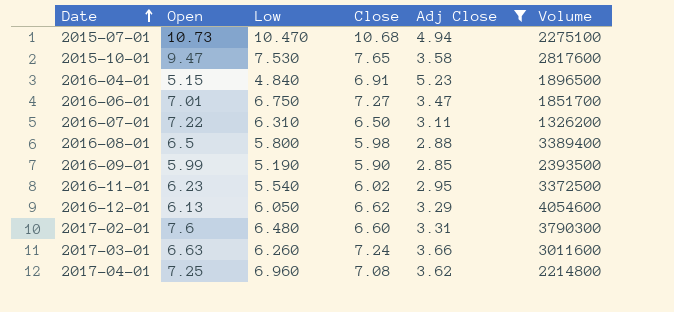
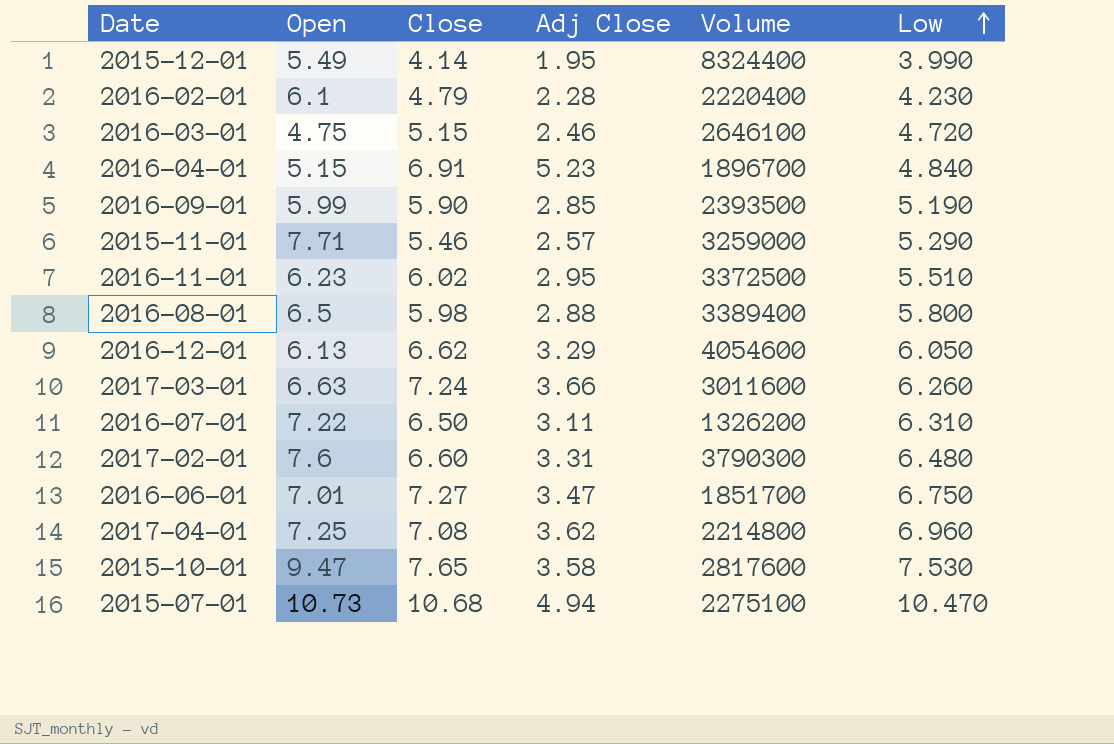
filter: Adj Close >= 2.85 -> none
row order: Date ascending -> Low ascending
column Low | position: 3 -> 6
2016-04-01 | Volume: 1896500 -> 1896700
2016-11-01 | Low: 5.540 -> 5.510

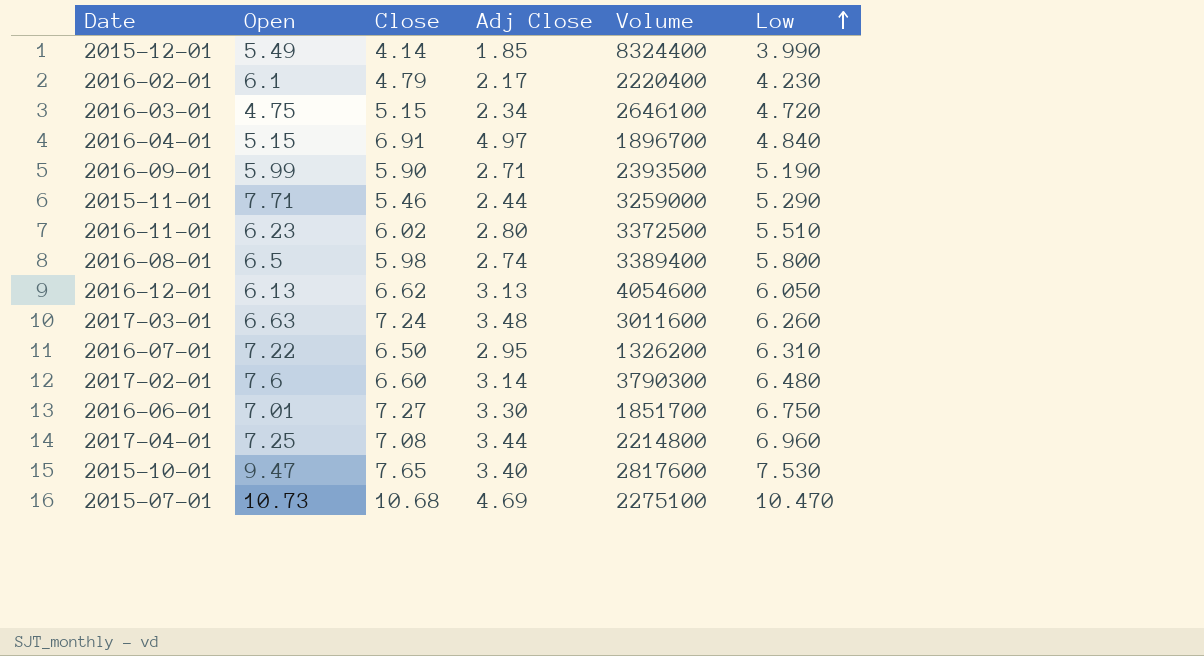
2015-12-01 | Adj Close: 1.95 -> 1.85
2016-02-01 | Adj Close: 2.28 -> 2.17
2016-03-01 | Adj Close: 2.46 -> 2.34
2016-04-01 | Adj Close: 5.23 -> 4.97
2016-09-01 | Adj Close: 2.85 -> 2.71
2015-11-01 | Adj Close: 2.57 -> 2.44
2016-11-01 | Adj Close: 2.95 -> 2.80
2016-08-01 | Adj Close: 2.88 -> 2.74
2016-12-01 | Adj Close: 3.29 -> 3.13
2017-03-01 | Adj Close: 3.66 -> 3.48
2016-07-01 | Adj Close: 3.11 -> 2.95
2017-02-01 | Adj Close: 3.31 -> 3.14
2016-06-01 | Adj Close: 3.47 -> 3.30
2017-04-01 | Adj Close: 3.62 -> 3.44
2015-10-01 | Adj Close: 3.58 -> 3.40
2015-07-01 | Adj Close: 4.94 -> 4.69

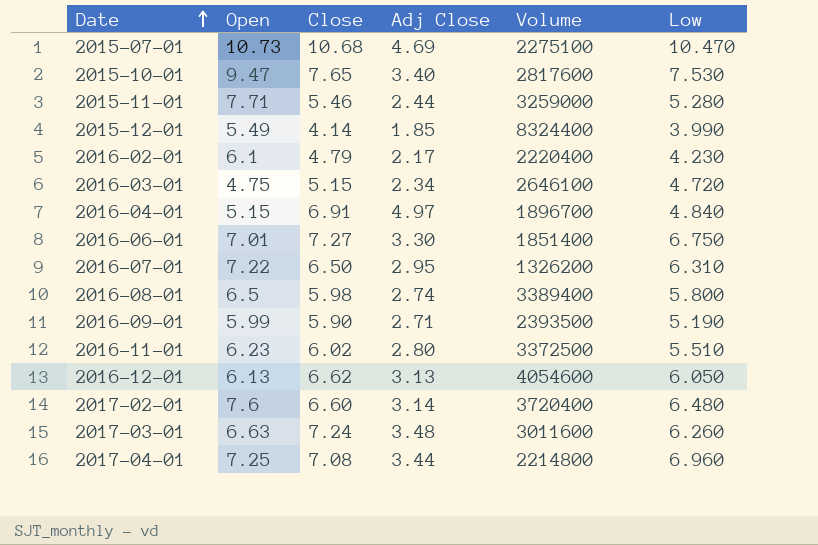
row order: Low ascending -> Date ascending
2015-11-01 | Low: 5.290 -> 5.280
2016-06-01 | Volume: 1851700 -> 1851400
2017-02-01 | Volume: 3790300 -> 3720400

